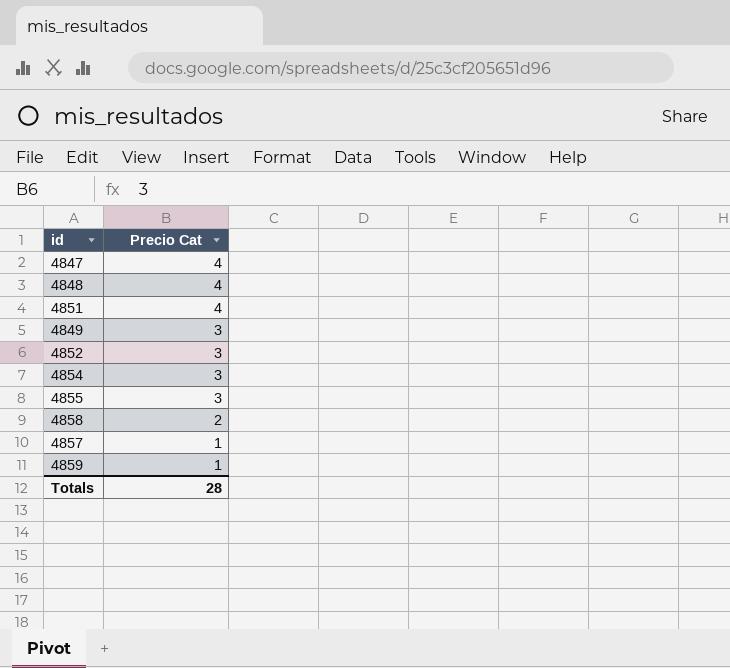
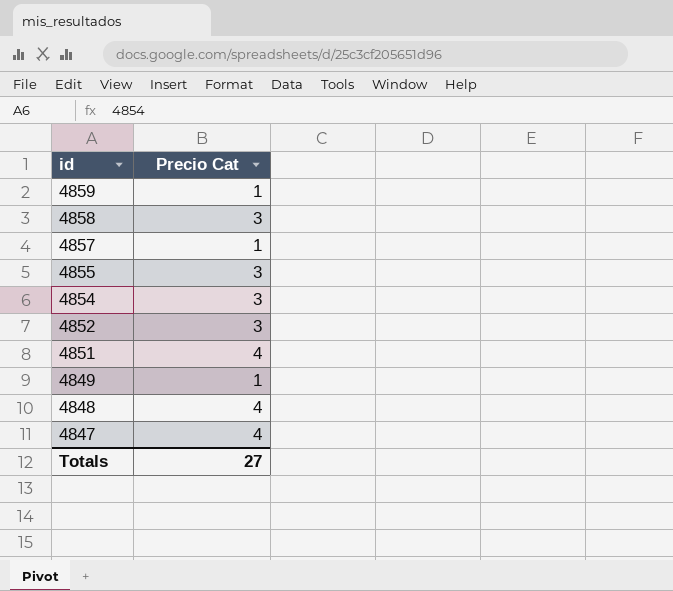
row order: Precio Cat descending -> id descending
4858 | Precio Cat: 2 -> 3
4849 | Precio Cat: 3 -> 1
Totals | Precio Cat: 28 -> 27

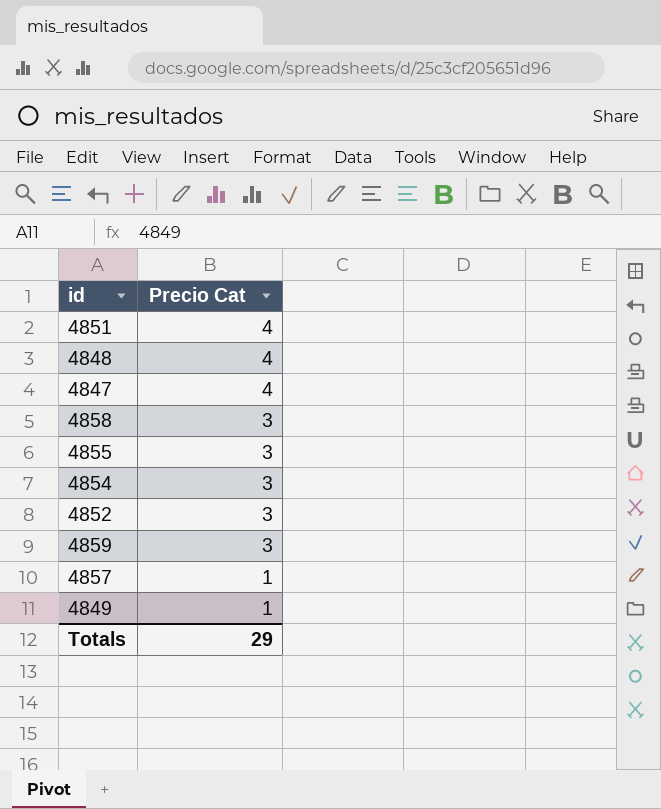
row order: id descending -> Precio Cat descending
4859 | Precio Cat: 1 -> 3
Totals | Precio Cat: 27 -> 29

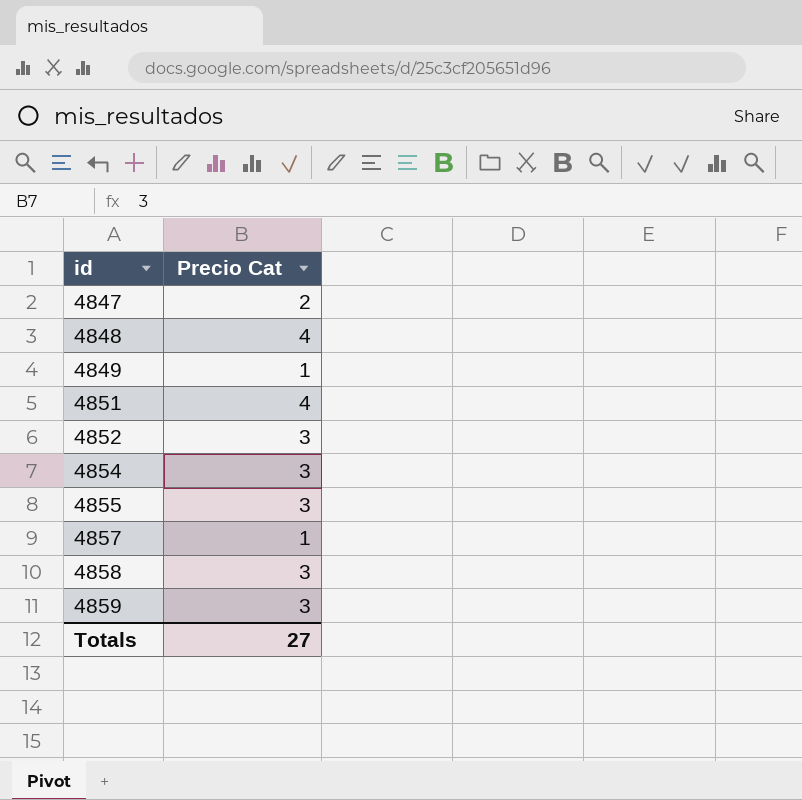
row order: Precio Cat descending -> id ascending
4847 | Precio Cat: 4 -> 2
Totals | Precio Cat: 29 -> 27

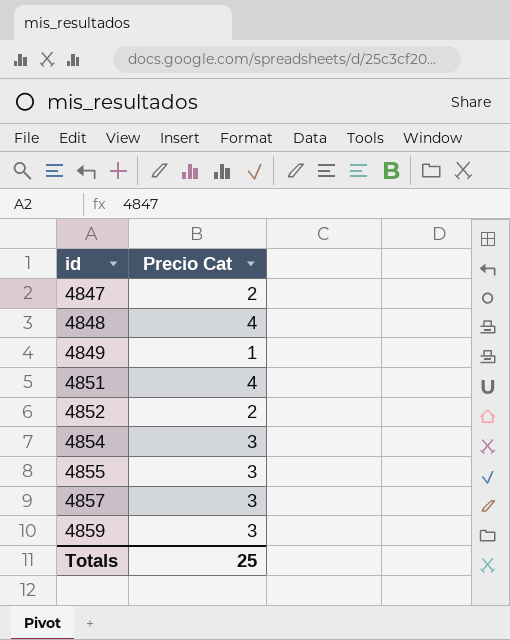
row 4858: 3 -> none
4852 | Precio Cat: 3 -> 2
4857 | Precio Cat: 1 -> 3
Totals | Precio Cat: 27 -> 25

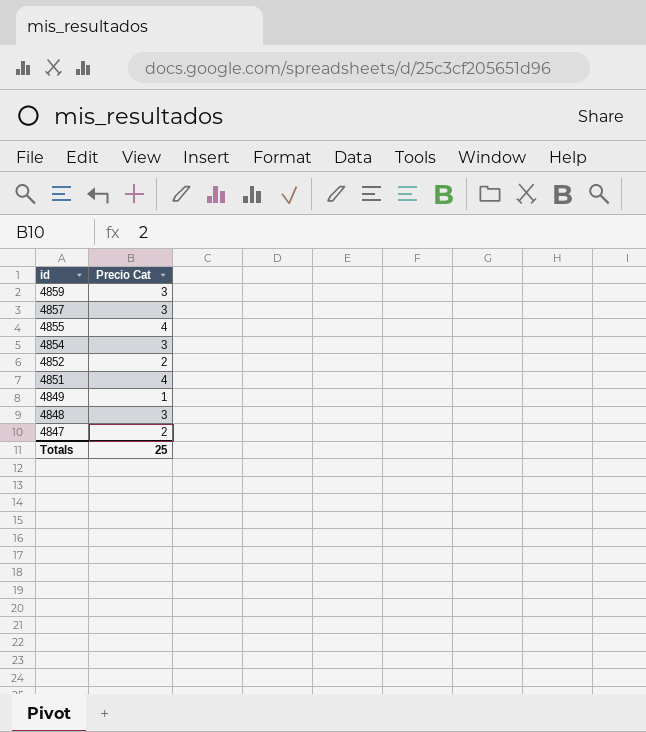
row order: id ascending -> id descending
4855 | Precio Cat: 3 -> 4
4848 | Precio Cat: 4 -> 3

